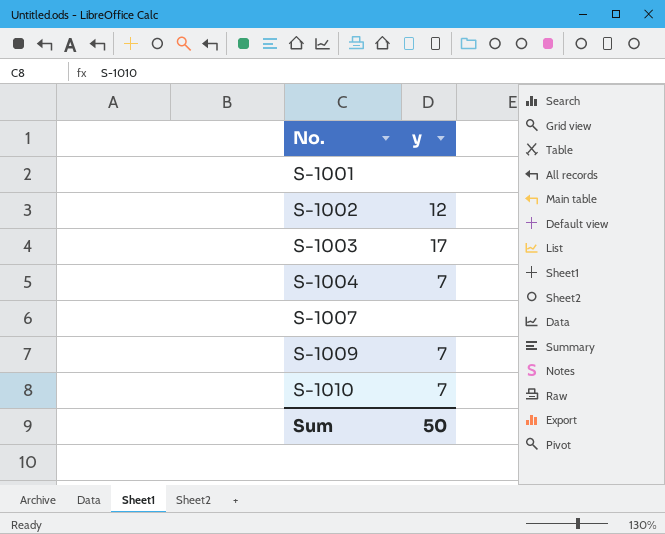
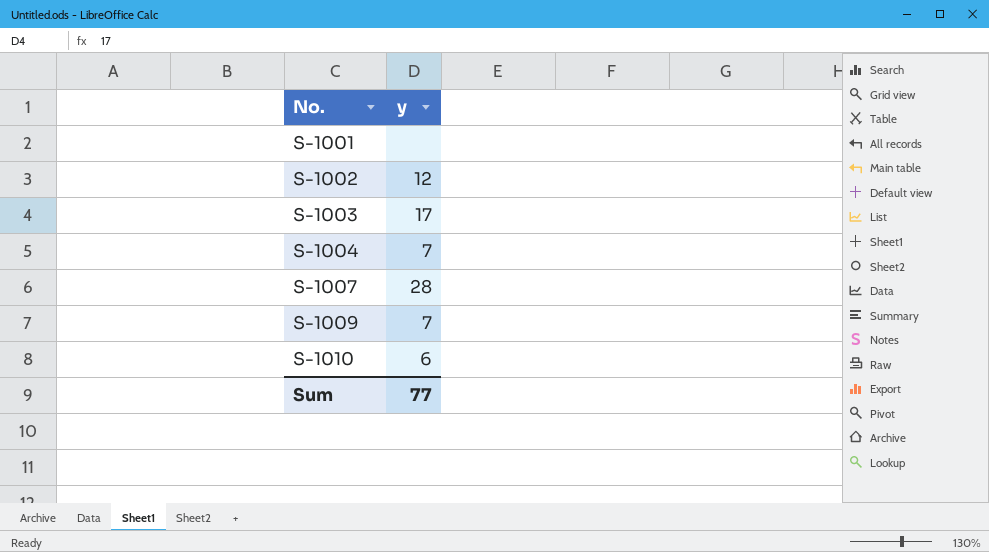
S-1007 | y: none -> 28
S-1010 | y: 7 -> 6
Sum | y: 50 -> 77

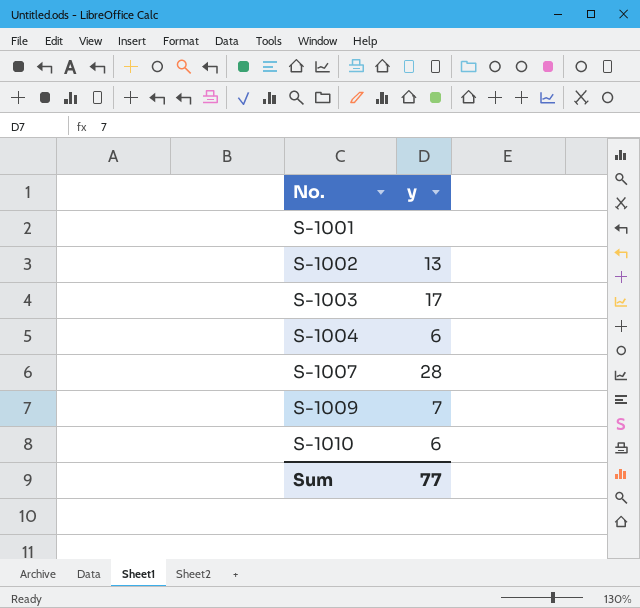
S-1002 | y: 12 -> 13
S-1004 | y: 7 -> 6

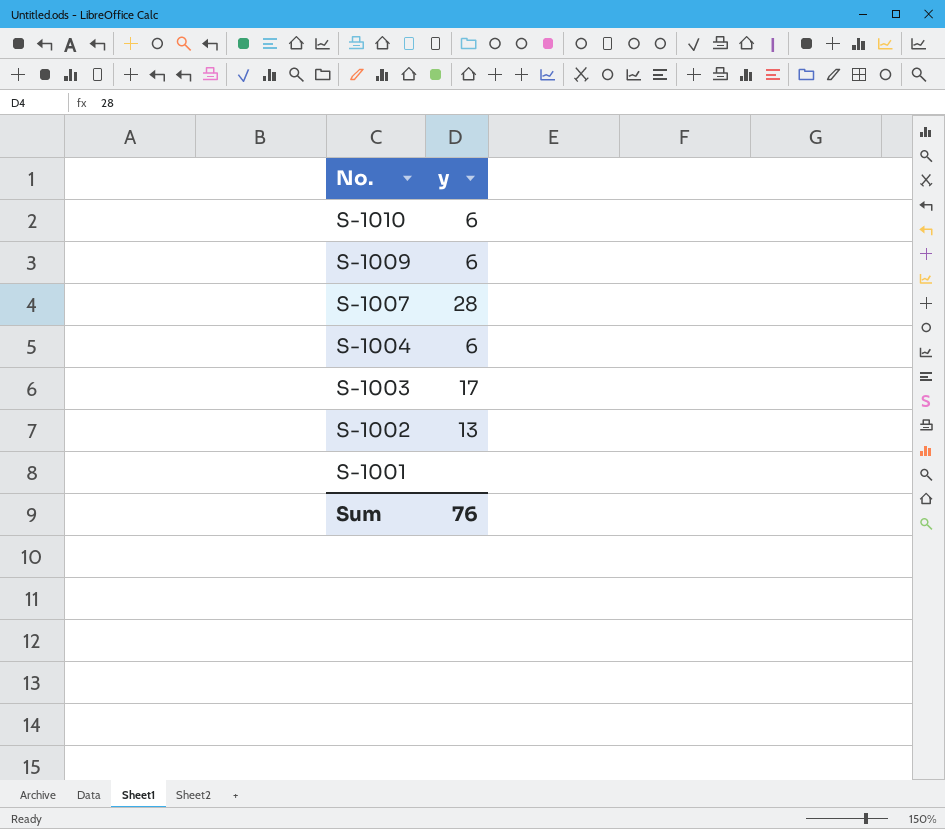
row order: No. ascending -> No. descending
S-1009 | y: 7 -> 6
Sum | y: 77 -> 76

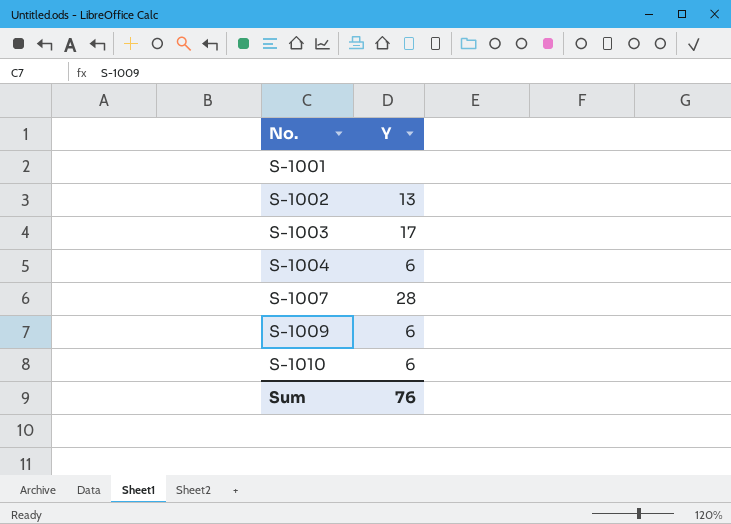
row order: No. descending -> No. ascending
column name: y -> Y

